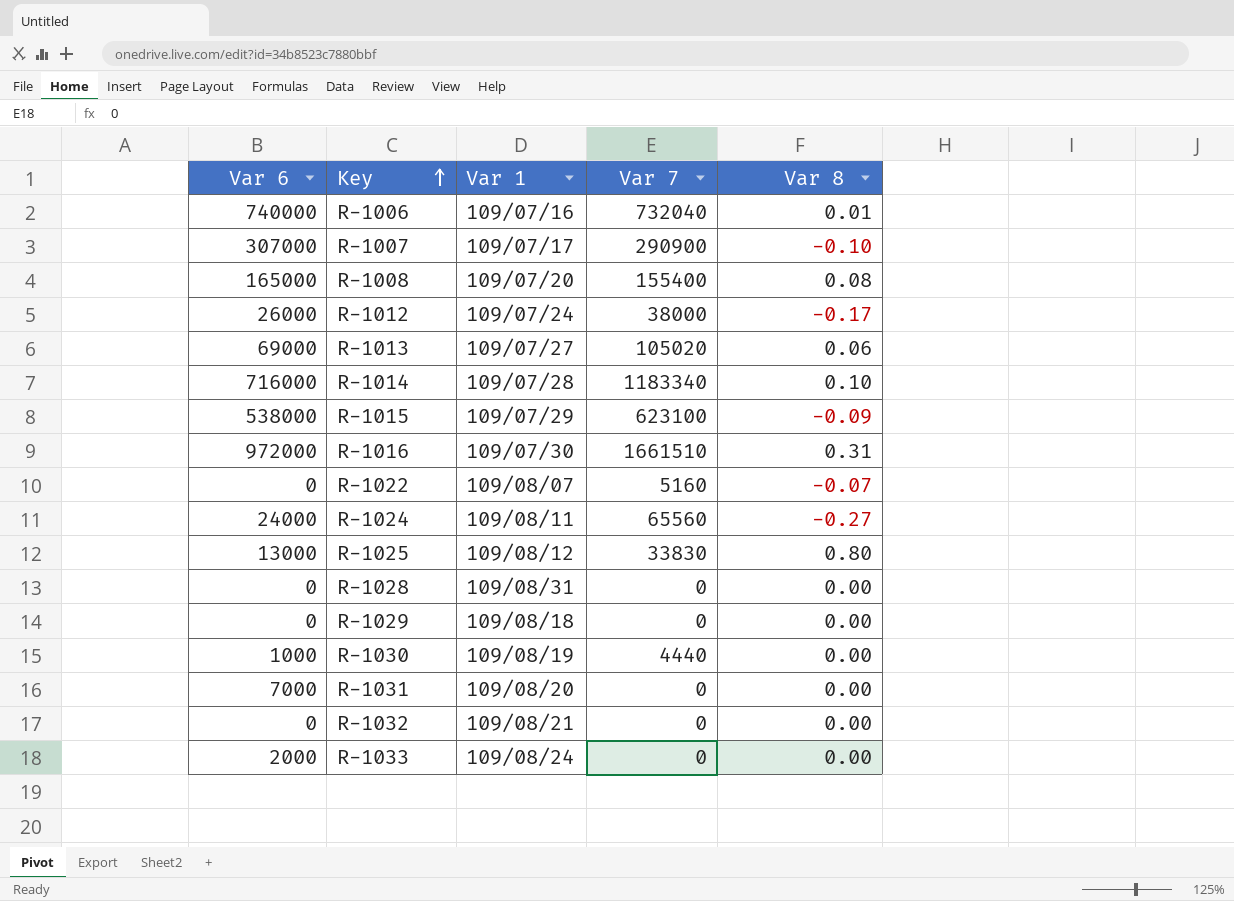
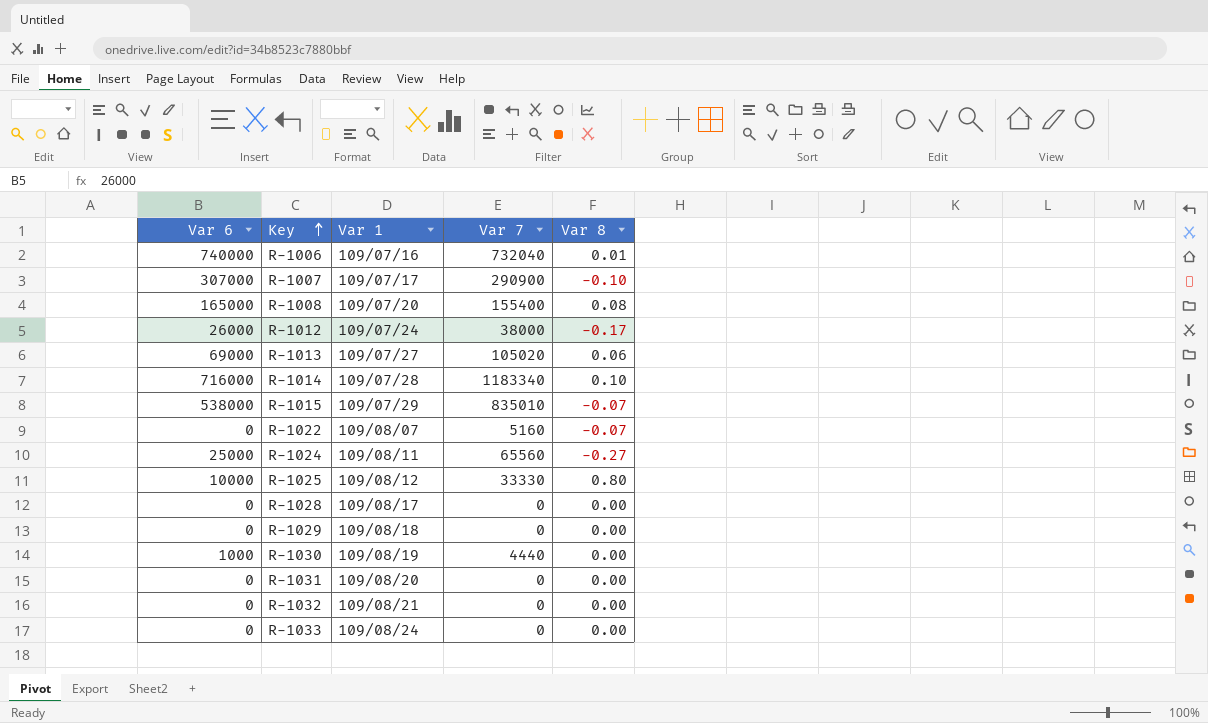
row R-1016: 972000 | 109/07/30 | 1661510 | 0.31 -> none
R-1015 | Var 7: 623100 -> 835010
R-1015 | Var 8: -0.09 -> -0.07
R-1024 | Var 6: 24000 -> 25000
R-1025 | Var 6: 13000 -> 10000
R-1025 | Var 7: 33830 -> 33330
R-1028 | Var 1: 109/08/31 -> 109/08/17
R-1031 | Var 6: 7000 -> 0
R-1033 | Var 6: 2000 -> 0

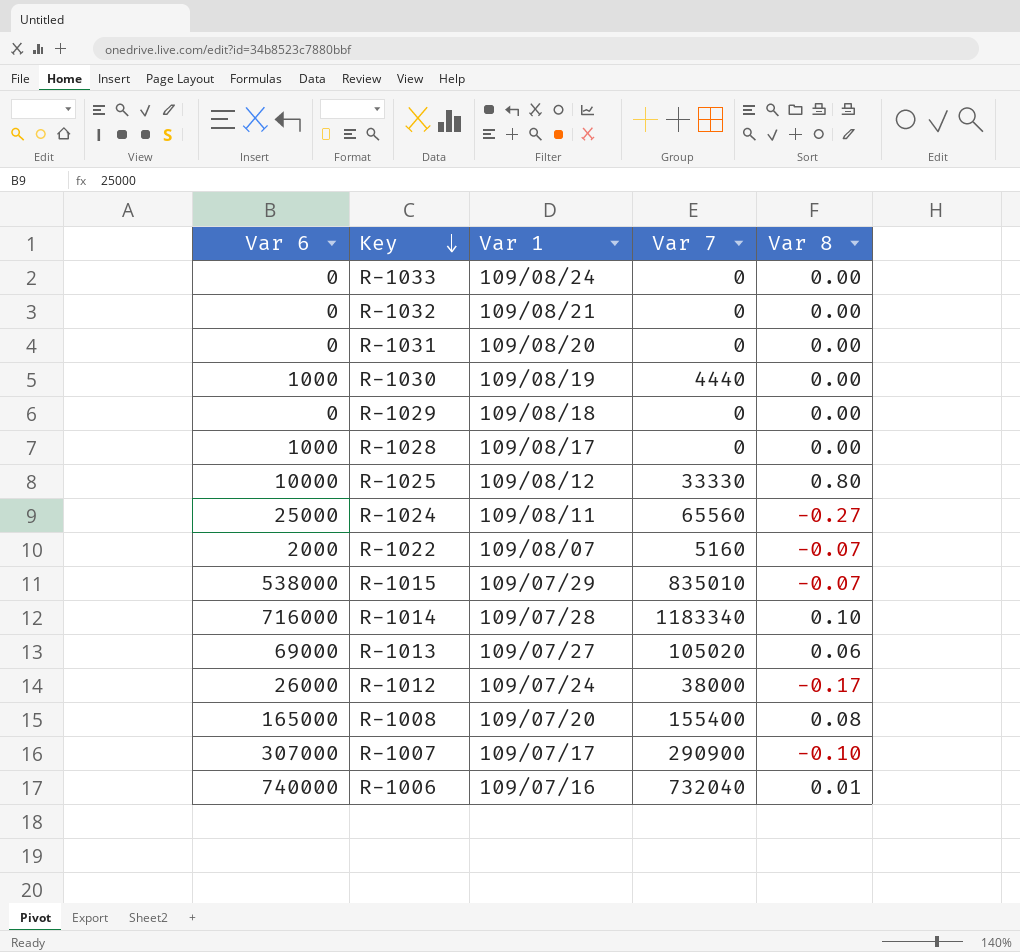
row order: Key ascending -> Key descending
R-1028 | Var 6: 0 -> 1000
R-1022 | Var 6: 0 -> 2000

